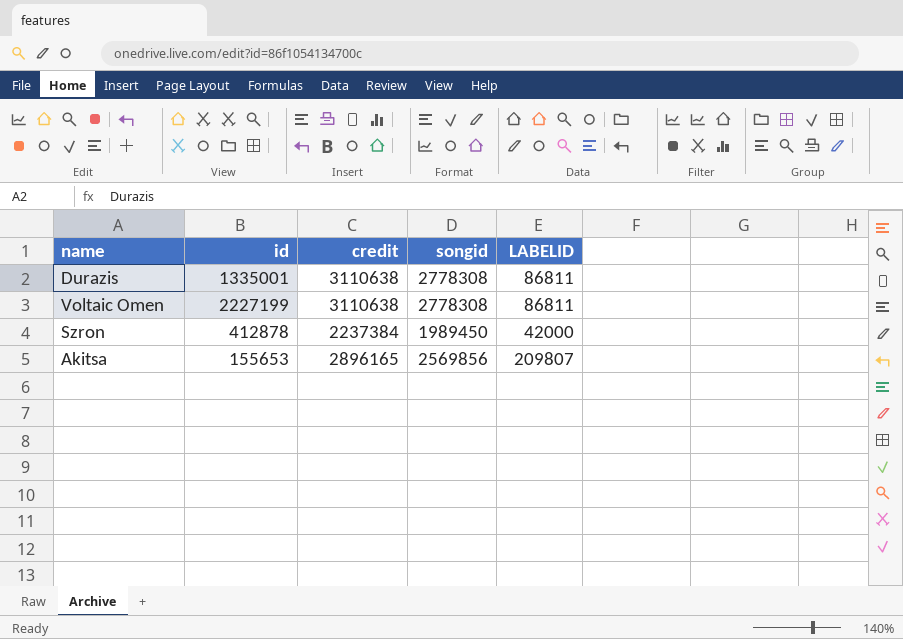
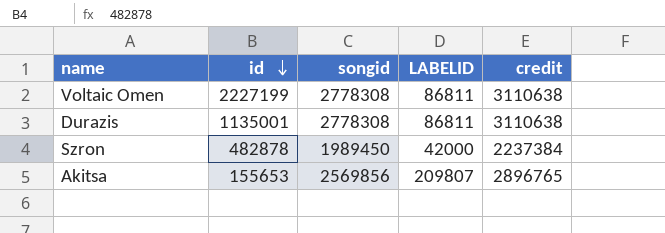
row order: none -> id descending
column credit | position: 3 -> 5
Durazis | id: 1335001 -> 1135001
Szron | id: 412878 -> 482878
Akitsa | credit: 2896165 -> 2896765

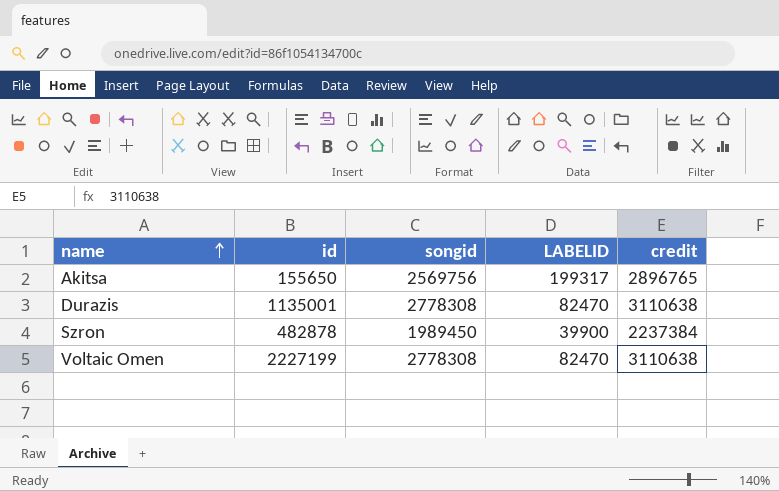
row order: id descending -> name ascending
Akitsa | id: 155653 -> 155650
Akitsa | songid: 2569856 -> 2569756
Akitsa | LABELID: 209807 -> 199317
Durazis | LABELID: 86811 -> 82470
Szron | LABELID: 42000 -> 39900
Voltaic Omen | LABELID: 86811 -> 82470

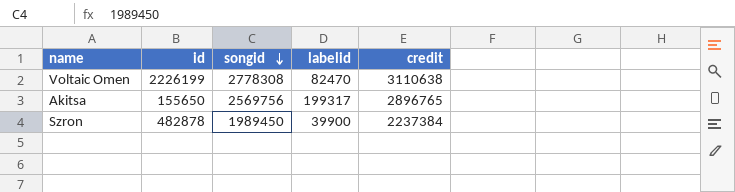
row order: name ascending -> songid descending
column name: LABELID -> labelid
row Durazis: 1135001 | 2778308 | 82470 | 3110638 -> none
Voltaic Omen | id: 2227199 -> 2226199

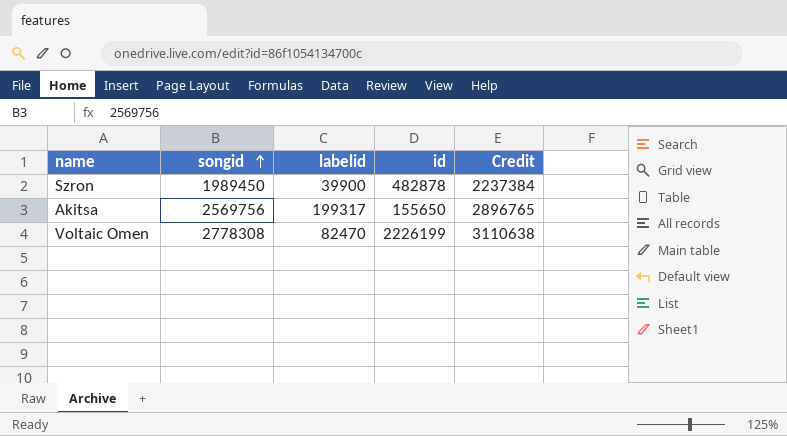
row order: songid descending -> songid ascending
column id | position: 2 -> 4
column name: credit -> Credit

